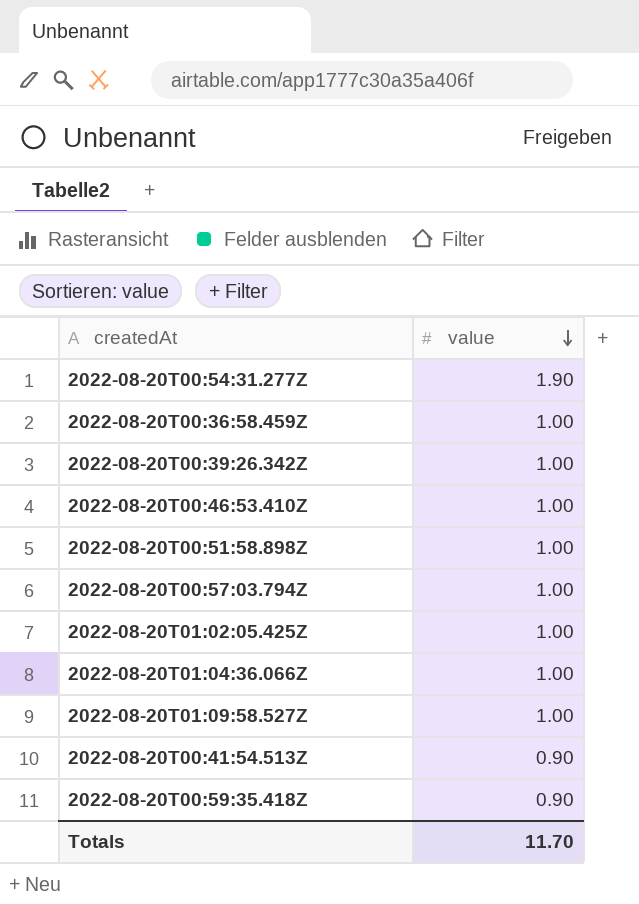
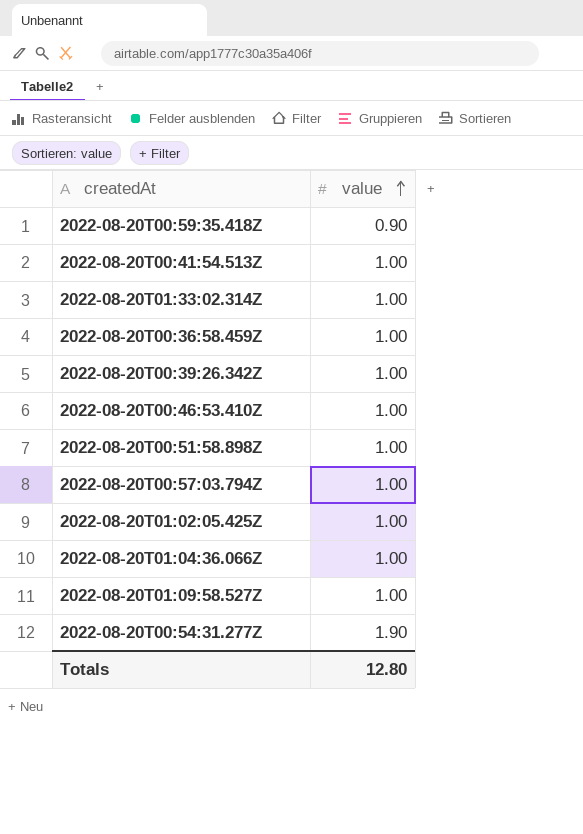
row order: value descending -> value ascending
2022-08-20T00:41:54.513Z | value: 0.90 -> 1.00
row 2022-08-20T01:33:02.314Z: none -> 1.00
Totals | value: 11.70 -> 12.80

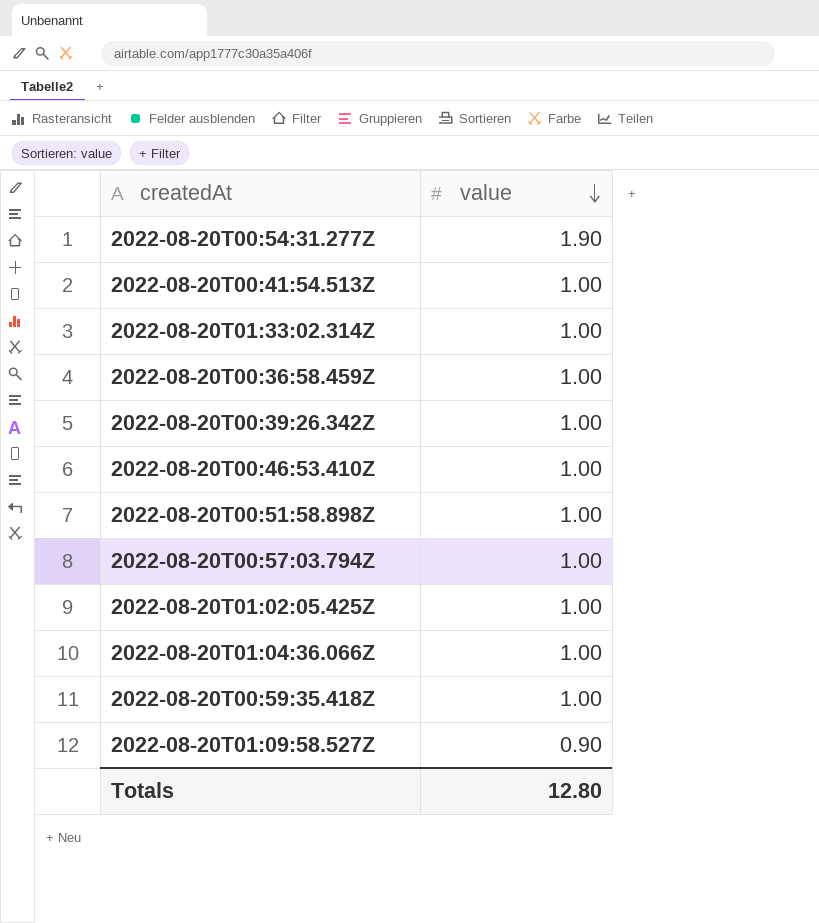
row order: value ascending -> value descending
2022-08-20T00:59:35.418Z | value: 0.90 -> 1.00
2022-08-20T01:09:58.527Z | value: 1.00 -> 0.90

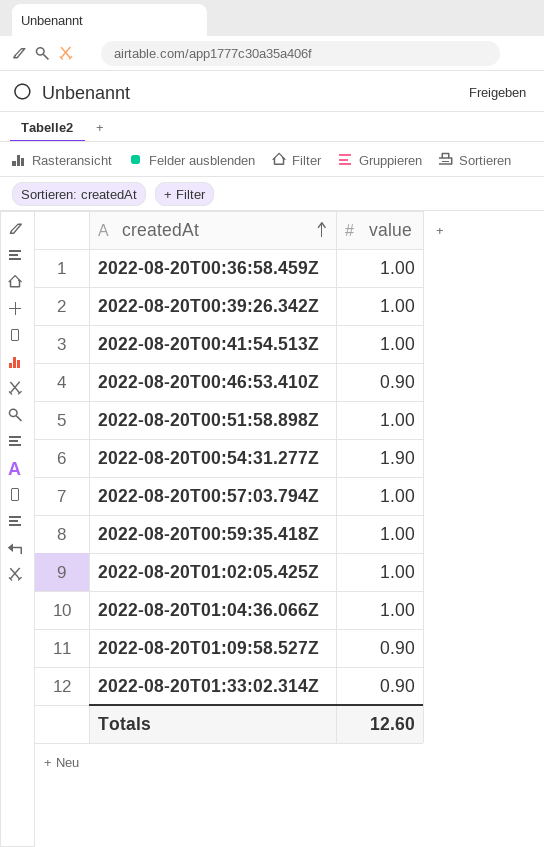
row order: value descending -> createdAt ascending
2022-08-20T00:46:53.410Z | value: 1.00 -> 0.90
2022-08-20T01:33:02.314Z | value: 1.00 -> 0.90
Totals | value: 12.80 -> 12.60

